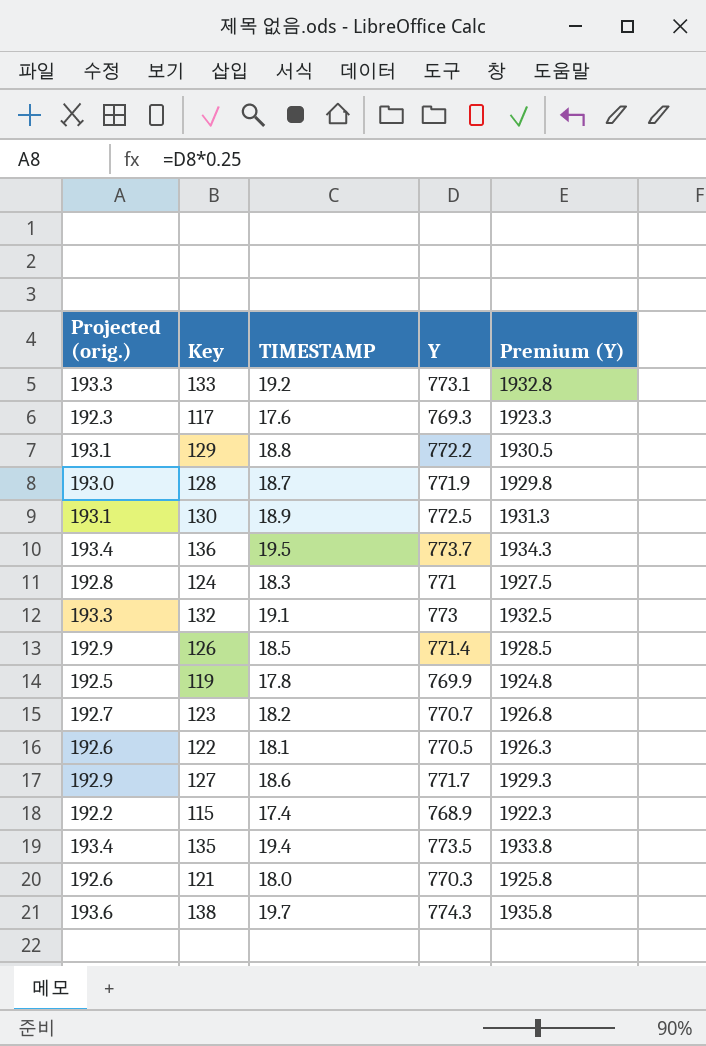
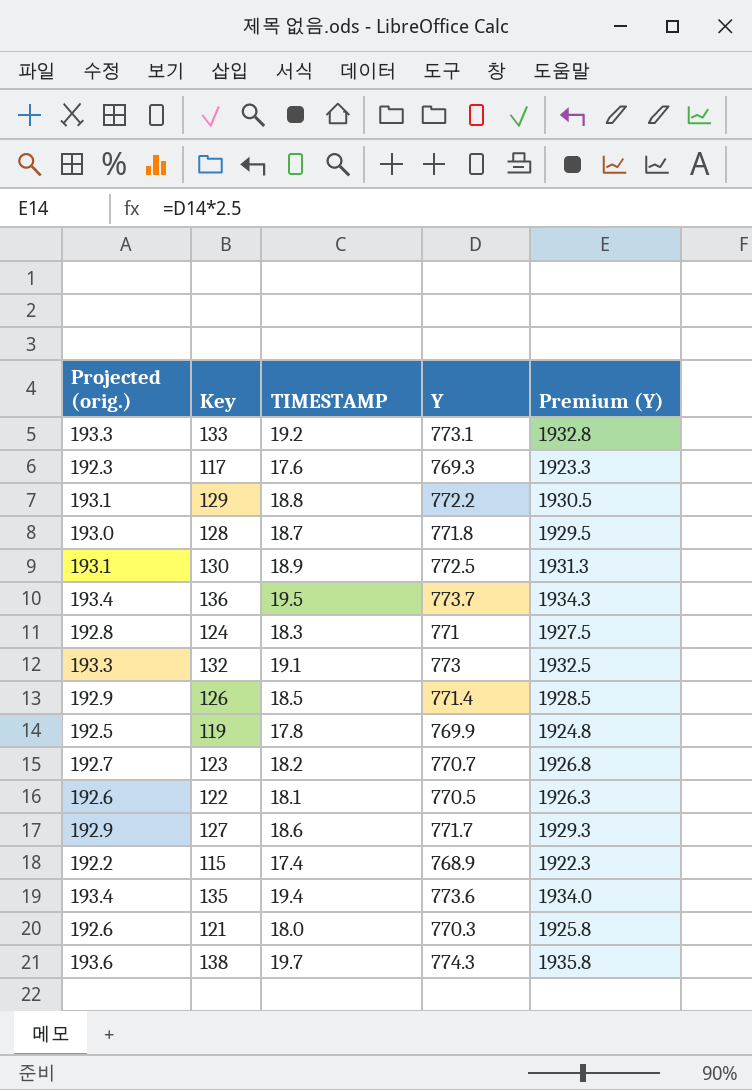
128 | Y: 771.9 -> 771.8
128 | Premium (Y): 1929.8 -> 1929.5
135 | Y: 773.5 -> 773.6
135 | Premium (Y): 1933.8 -> 1934.0

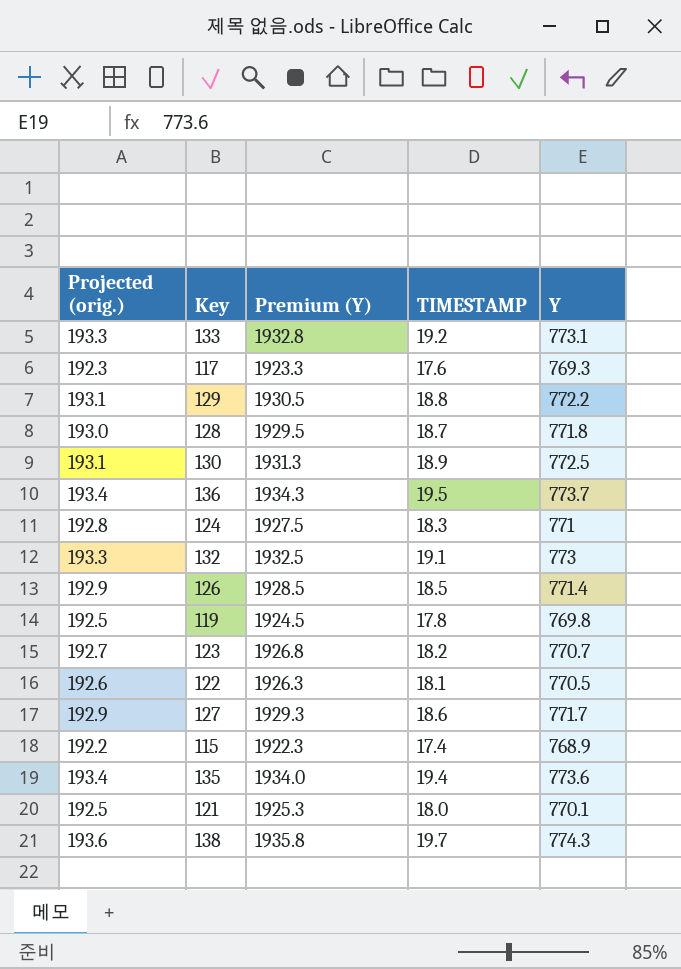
column Premium (Y) | position: 5 -> 3
119 | Premium (Y): 1924.8 -> 1924.5
119 | Y: 769.9 -> 769.8
121 | Projected (orig.): 192.6 -> 192.5
121 | Premium (Y): 1925.8 -> 1925.3
121 | Y: 770.3 -> 770.1

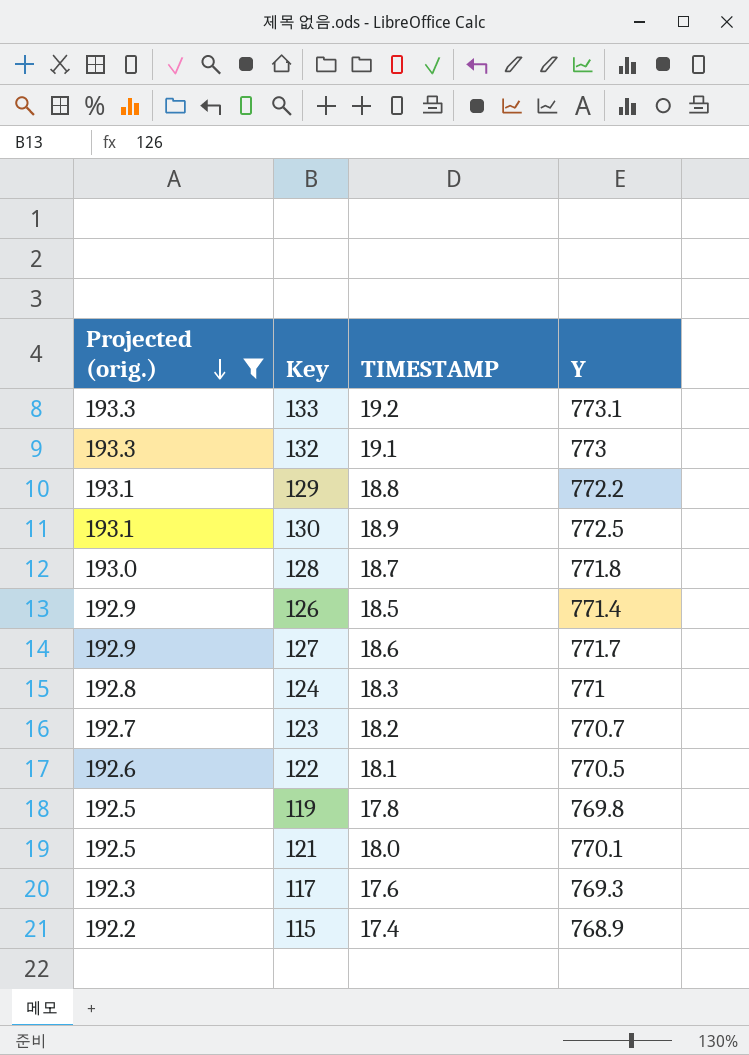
filter: none -> Projected (orig.) <= 193.3
row order: none -> Projected (orig.) descending
column Premium (Y) | formula: [Y] * 2.5 -> none

